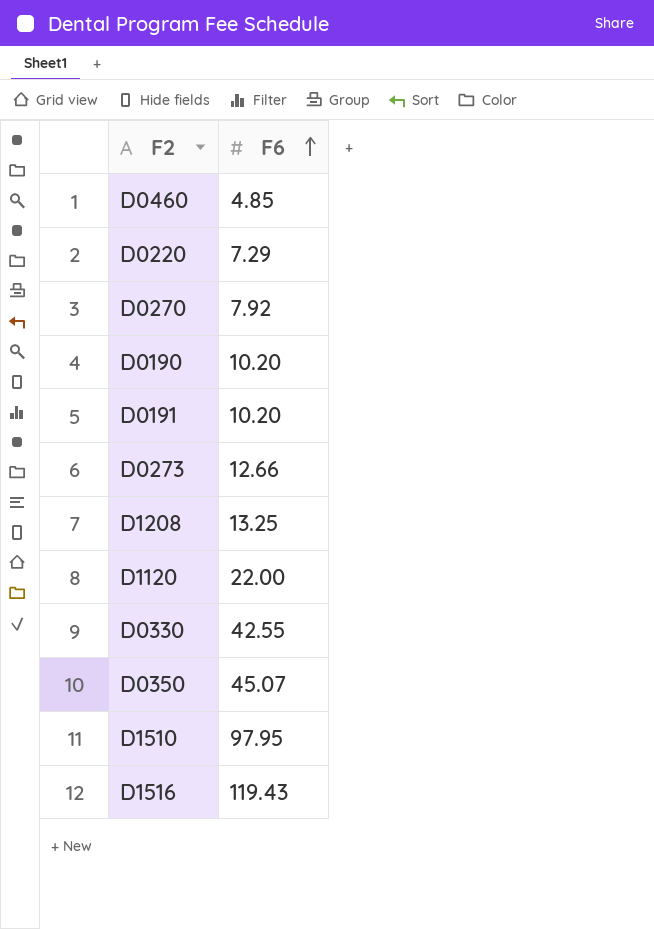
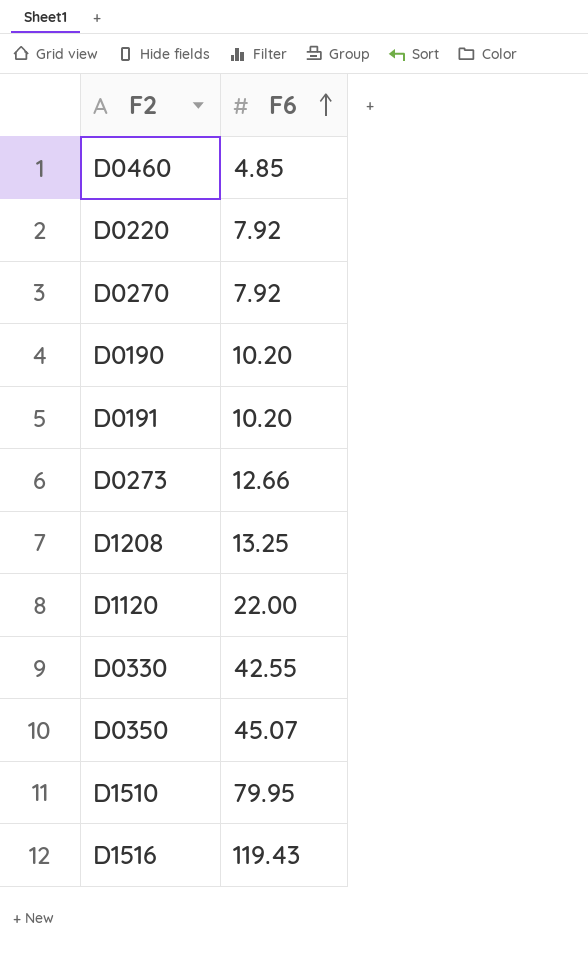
D0220 | F6: 7.29 -> 7.92
D1510 | F6: 97.95 -> 79.95

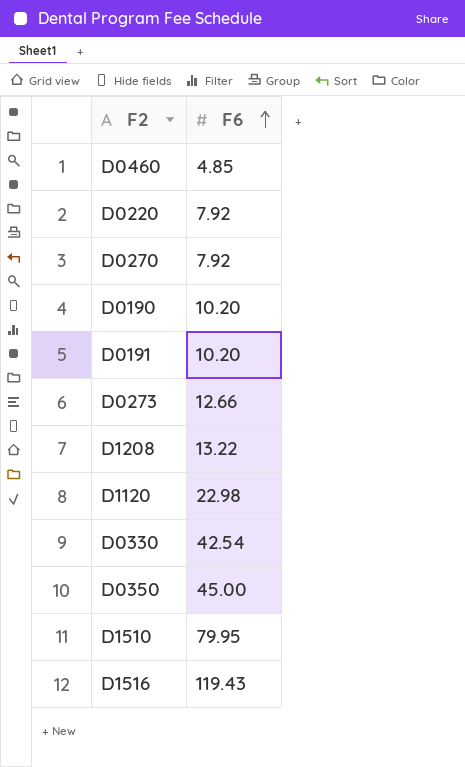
D1208 | F6: 13.25 -> 13.22
D1120 | F6: 22.00 -> 22.98
D0330 | F6: 42.55 -> 42.54
D0350 | F6: 45.07 -> 45.00

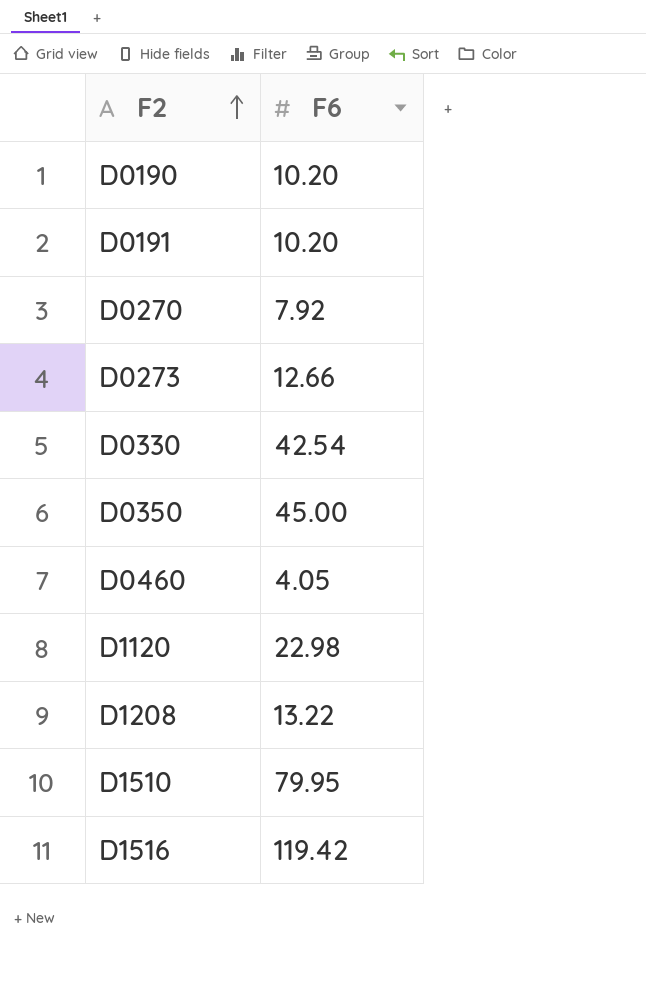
row order: F6 ascending -> F2 ascending
row D0220: 7.92 -> none
D0460 | F6: 4.85 -> 4.05
D1516 | F6: 119.43 -> 119.42

